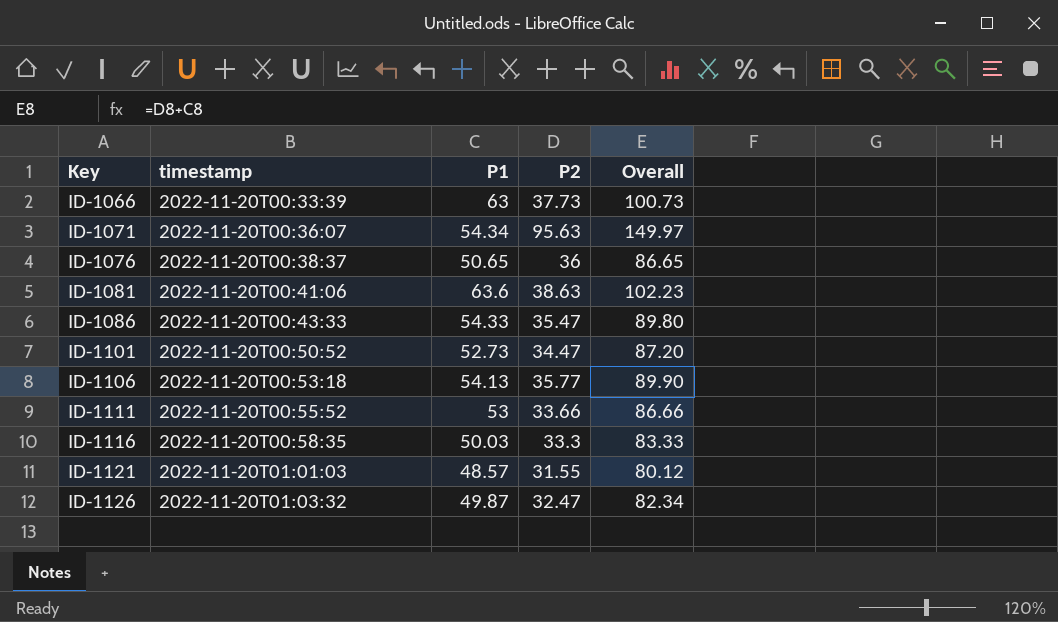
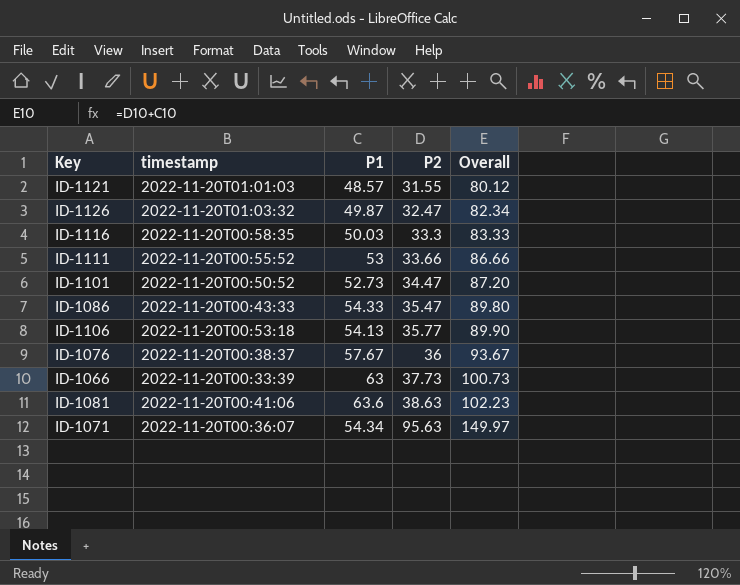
row order: Key ascending -> P2 ascending
ID-1076 | P1: 50.65 -> 57.67
ID-1076 | Overall: 86.65 -> 93.67

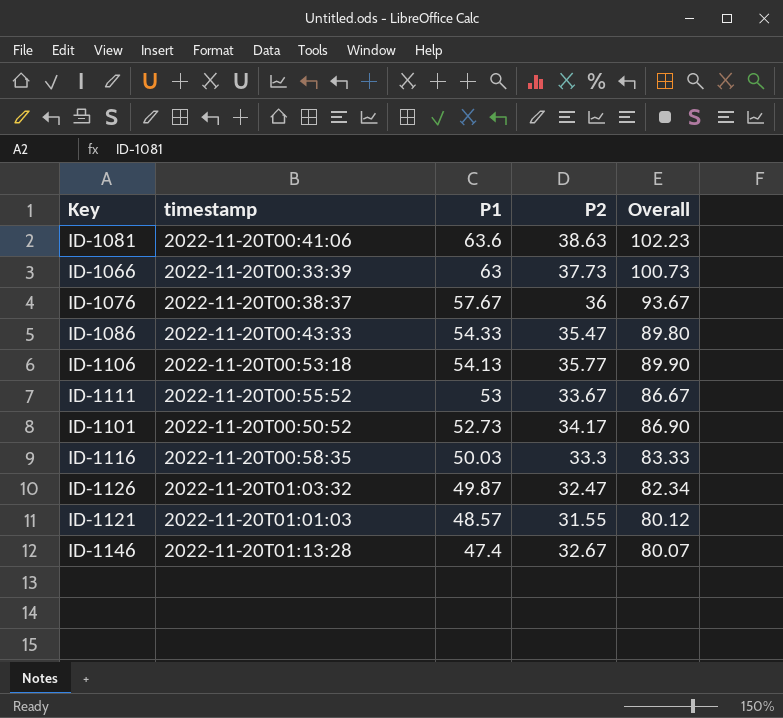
row order: P2 ascending -> P1 descending
row ID-1071: 2022-11-20T00:36:07 | 54.34 | 95.63 | 149.97 -> none
ID-1111 | P2: 33.66 -> 33.67
ID-1111 | Overall: 86.66 -> 86.67
ID-1101 | P2: 34.47 -> 34.17
ID-1101 | Overall: 87.20 -> 86.90
row ID-1146: none -> 2022-11-20T01:13:28 | 47.4 | 32.67 | 80.07

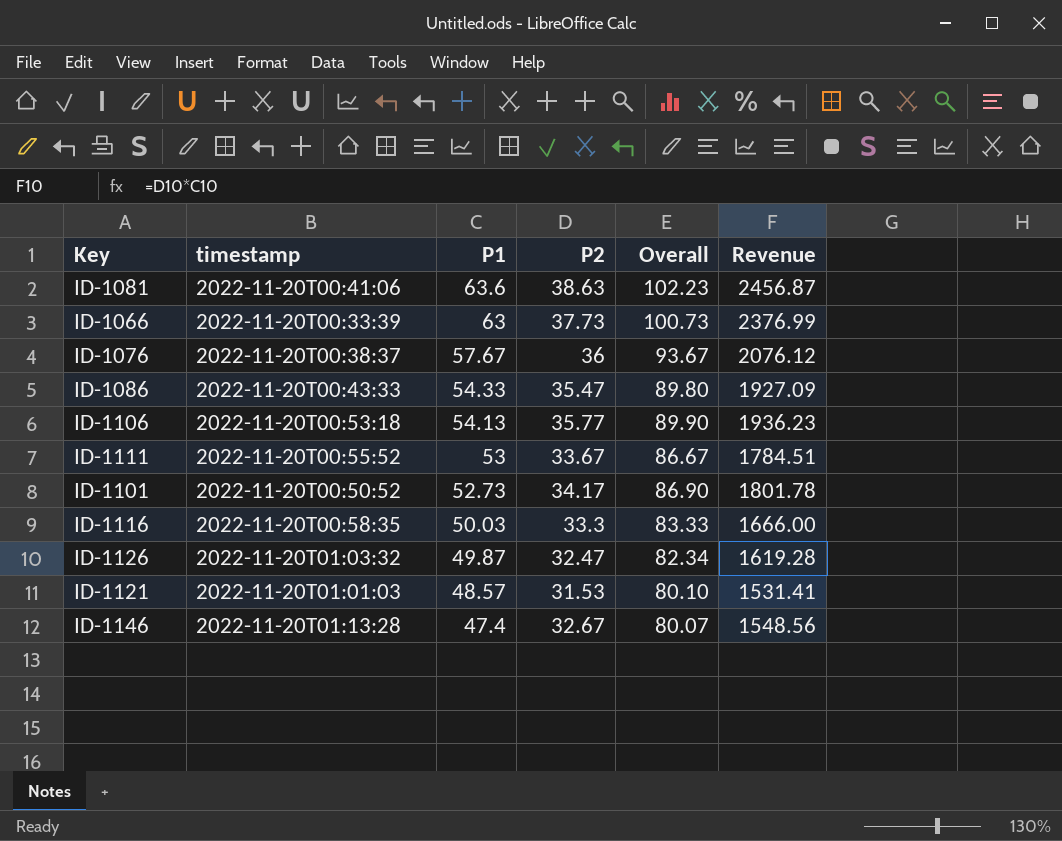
column Revenue | formula: none -> [P1] * [P2]
ID-1121 | P2: 31.55 -> 31.53
ID-1121 | Overall: 80.12 -> 80.10

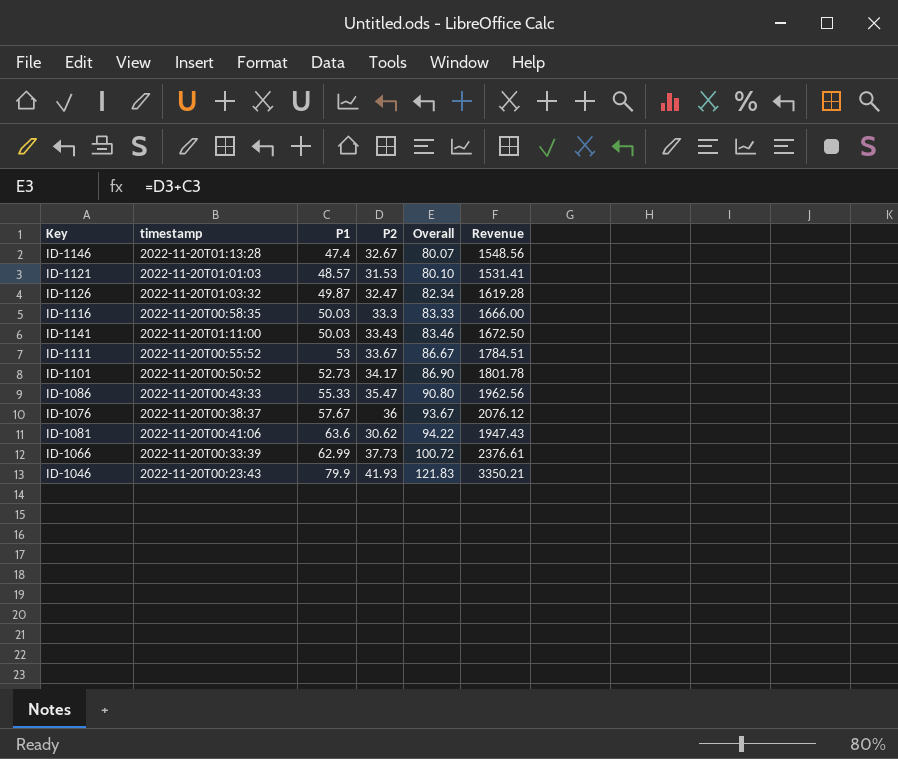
row order: P1 descending -> Overall ascending
row ID-1106: 2022-11-20T00:53:18 | 54.13 | 35.77 | 89.90 | 1936.23 -> none
row ID-1141: none -> 2022-11-20T01:11:00 | 50.03 | 33.43 | 83.46 | 1672.50
ID-1086 | P1: 54.33 -> 55.33
ID-1086 | Overall: 89.80 -> 90.80
ID-1086 | Revenue: 1927.09 -> 1962.56
ID-1081 | P2: 38.63 -> 30.62
ID-1081 | Overall: 102.23 -> 94.22
ID-1081 | Revenue: 2456.87 -> 1947.43
ID-1066 | P1: 63 -> 62.99
ID-1066 | Overall: 100.73 -> 100.72
ID-1066 | Revenue: 2376.99 -> 2376.61
row ID-1046: none -> 2022-11-20T00:23:43 | 79.9 | 41.93 | 121.83 | 3350.21

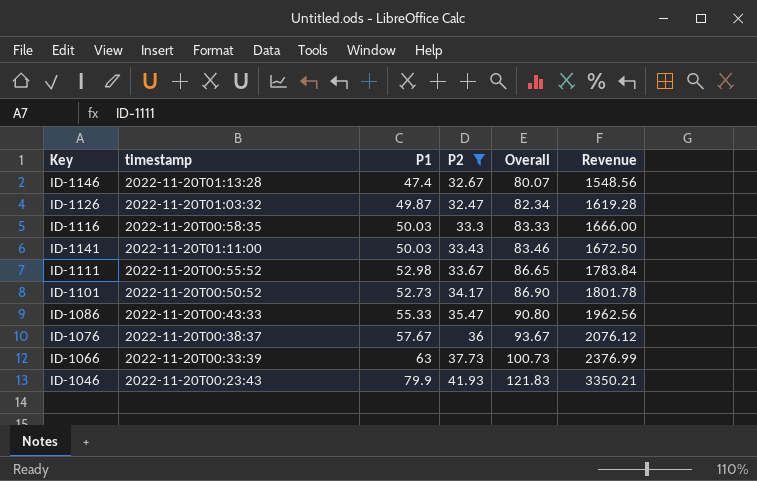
filter: none -> P2 >= 32.47
ID-1111 | P1: 53 -> 52.98
ID-1111 | Overall: 86.67 -> 86.65
ID-1111 | Revenue: 1784.51 -> 1783.84
ID-1066 | P1: 62.99 -> 63
ID-1066 | Overall: 100.72 -> 100.73
ID-1066 | Revenue: 2376.61 -> 2376.99

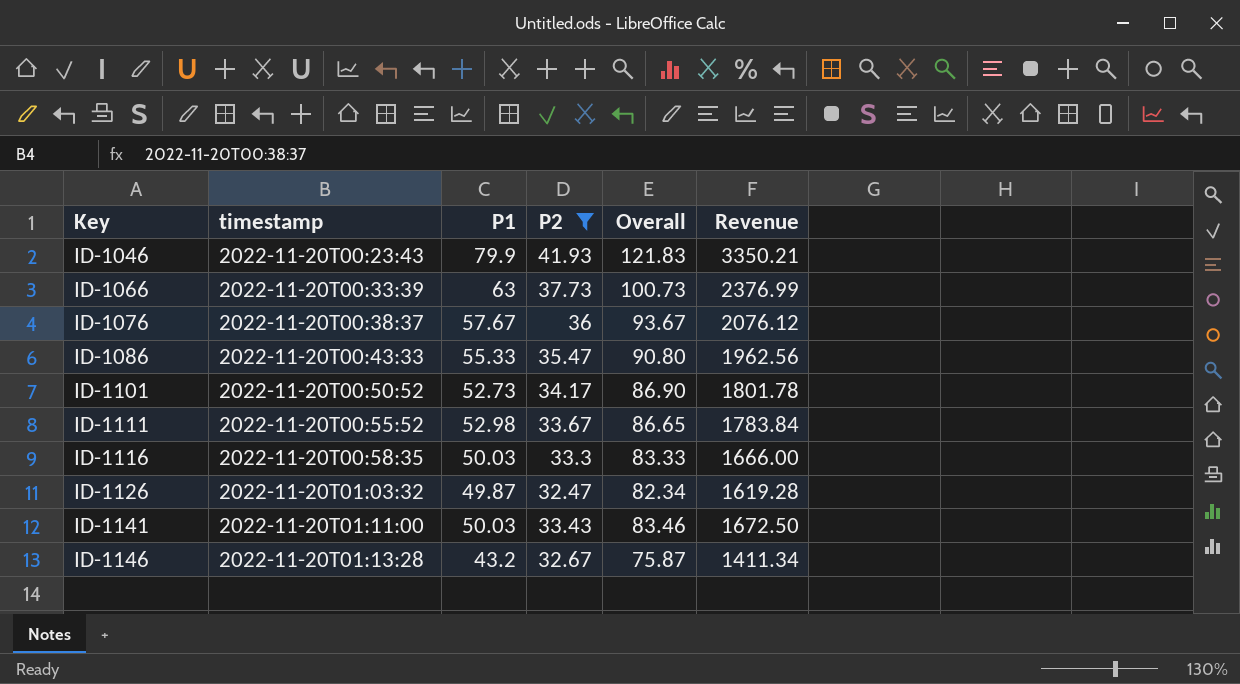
row order: Overall ascending -> Key ascending
ID-1146 | P1: 47.4 -> 43.2
ID-1146 | Overall: 80.07 -> 75.87
ID-1146 | Revenue: 1548.56 -> 1411.34

